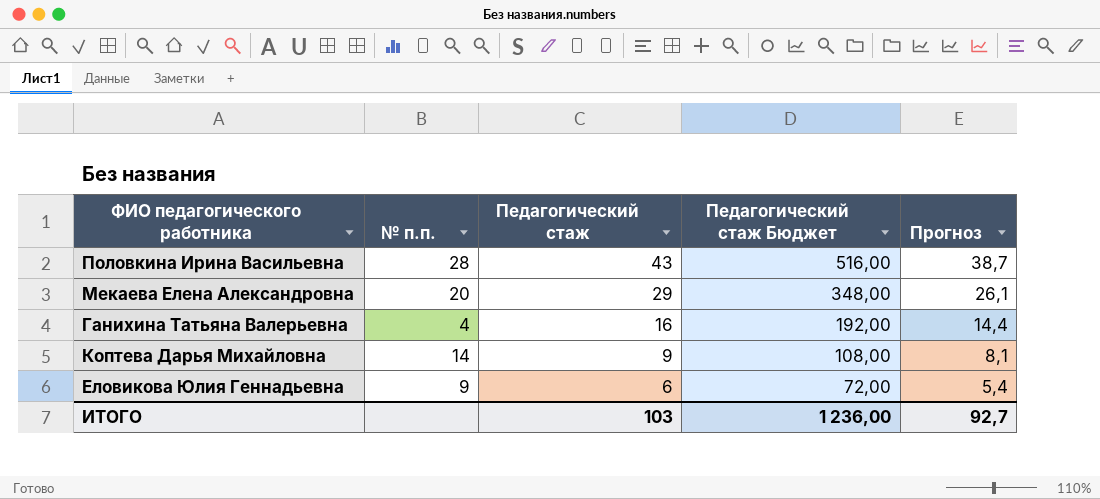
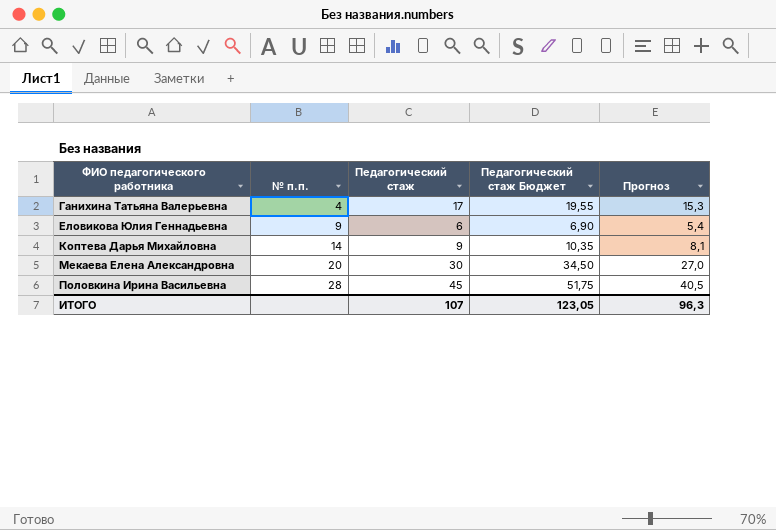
row order: Педагогический стаж descending -> ФИО педагогического работника ascending
column Педагогический стаж Бюджет | formula: [Педагогический стаж] * 12 -> [Педагогический стаж] * 1,15
Ганихина Татьяна Валерьевна | Педагогический стаж: 16 -> 17
Ганихина Татьяна Валерьевна | Прогноз: 14,4 -> 15,3
Мекаева Елена Александровна | Педагогический стаж: 29 -> 30
Мекаева Елена Александровна | Прогноз: 26,1 -> 27,0
Половкина Ирина Васильевна | Педагогический стаж: 43 -> 45
Половкина Ирина Васильевна | Прогноз: 38,7 -> 40,5
ИТОГО | Педагогический стаж: 103 -> 107
ИТОГО | Педагогический стаж Бюджет: 1 236,00 -> 123,05
ИТОГО | Прогноз: 92,7 -> 96,3

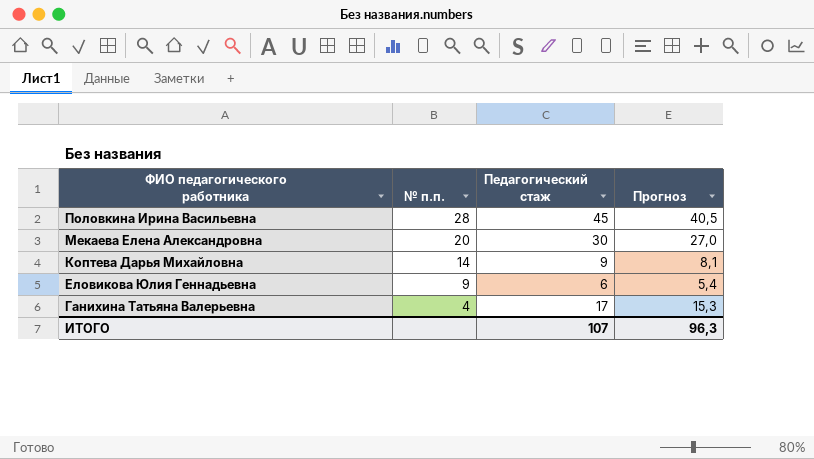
row order: ФИО педагогического работника ascending -> ФИО педагогического работника descending
column Педагогический стаж Бюджет | formula: [Педагогический стаж] * 1,15 -> none

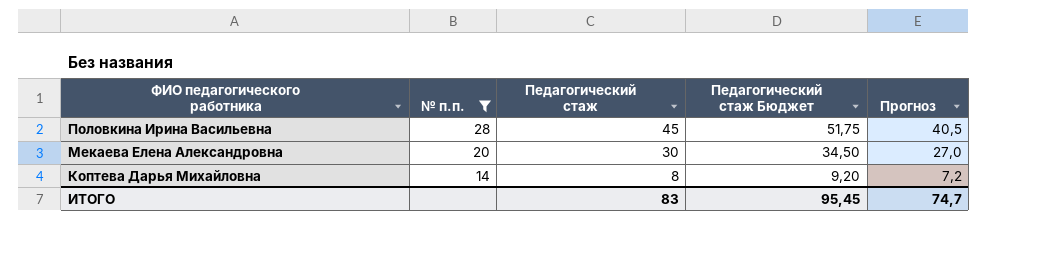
filter: none -> № п.п. >= 14
column Педагогический стаж Бюджет | formula: none -> [Педагогический стаж] * 1,15
Коптева Дарья Михайловна | Педагогический стаж: 9 -> 8
Коптева Дарья Михайловна | Прогноз: 8,1 -> 7,2
ИТОГО | Педагогический стаж: 107 -> 83
ИТОГО | Прогноз: 96,3 -> 74,7

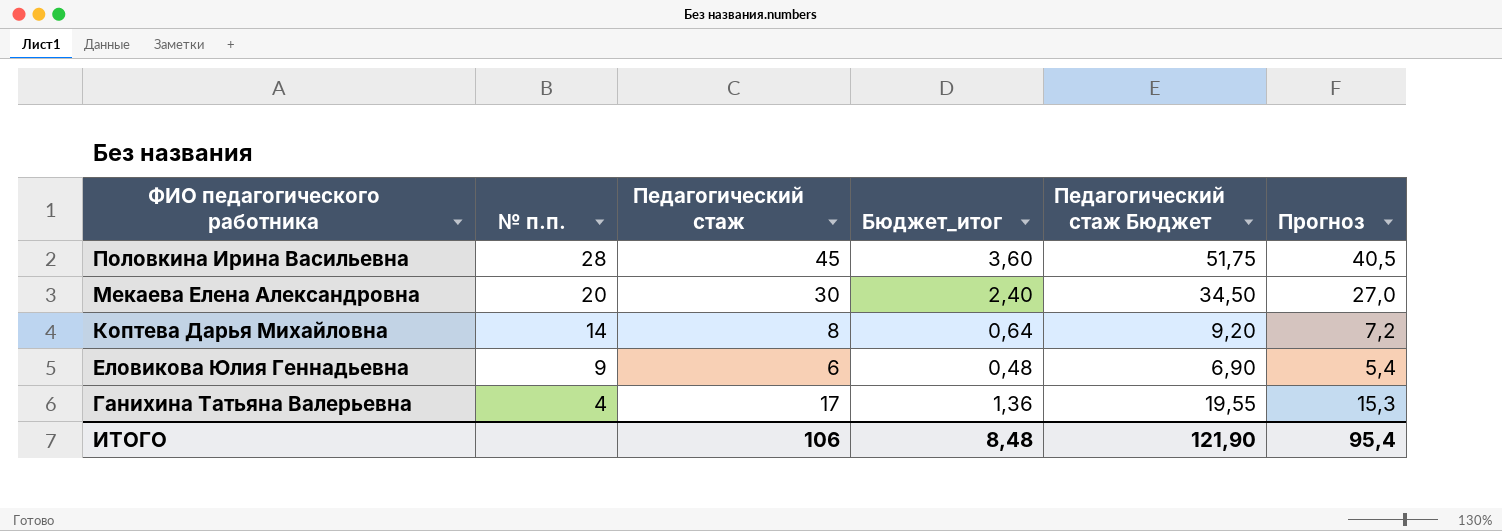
filter: № п.п. >= 14 -> none
column Бюджет_итог | formula: none -> [Педагогический стаж] * 0,08
ИТОГО | Педагогический стаж: 83 -> 106
ИТОГО | Педагогический стаж Бюджет: 95,45 -> 121,90
ИТОГО | Прогноз: 74,7 -> 95,4

